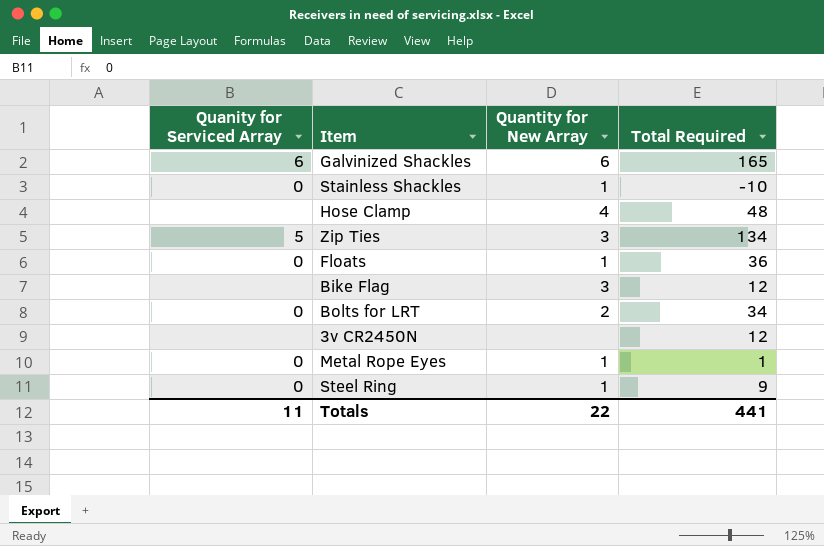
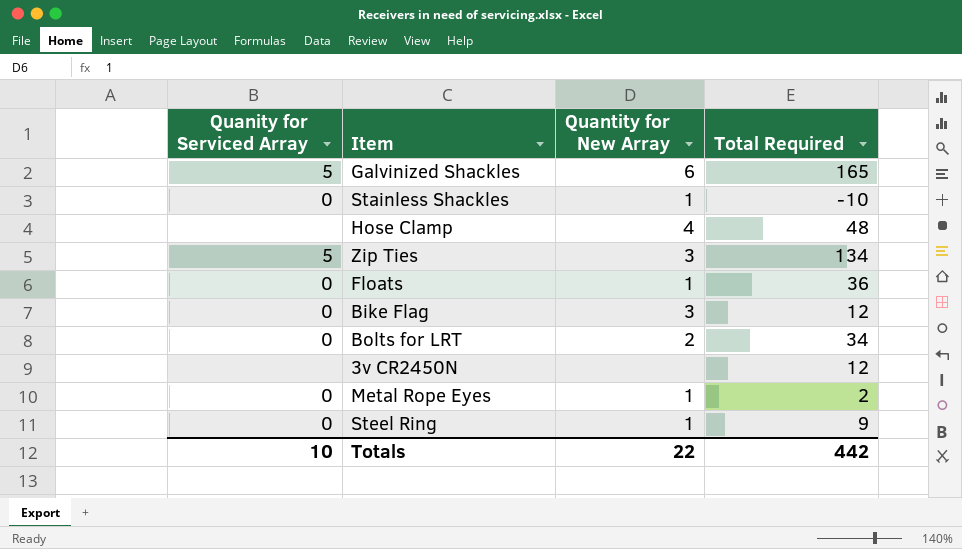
Galvinized Shackles | Quanity for Serviced Array: 6 -> 5
Bike Flag | Quanity for Serviced Array: none -> 0
Metal Rope Eyes | Total Required: 1 -> 2
Totals | Quanity for Serviced Array: 11 -> 10
Totals | Total Required: 441 -> 442

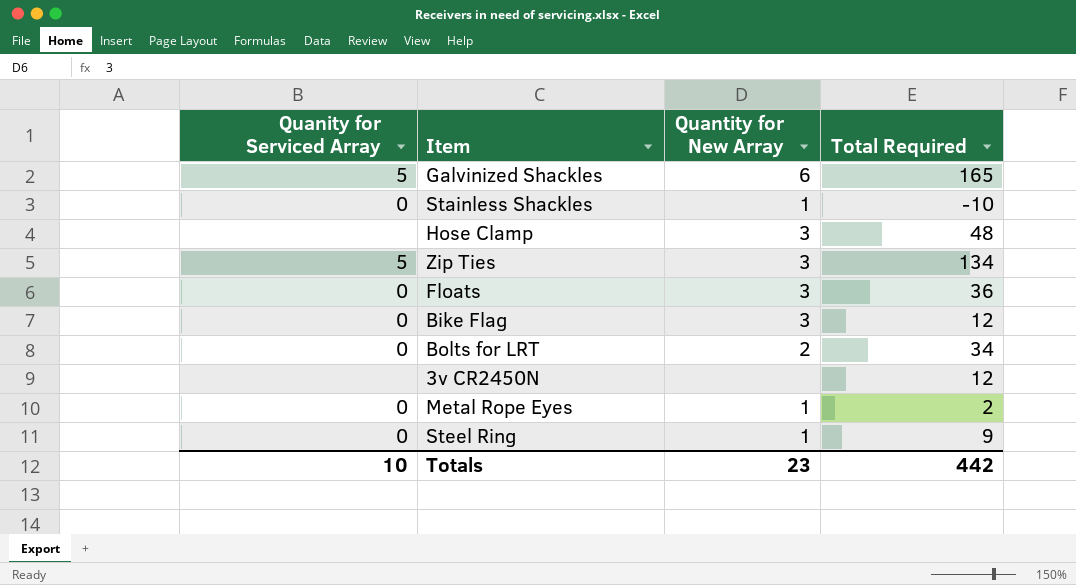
Hose Clamp | Quantity for New Array: 4 -> 3
Floats | Quantity for New Array: 1 -> 3
Totals | Quantity for New Array: 22 -> 23

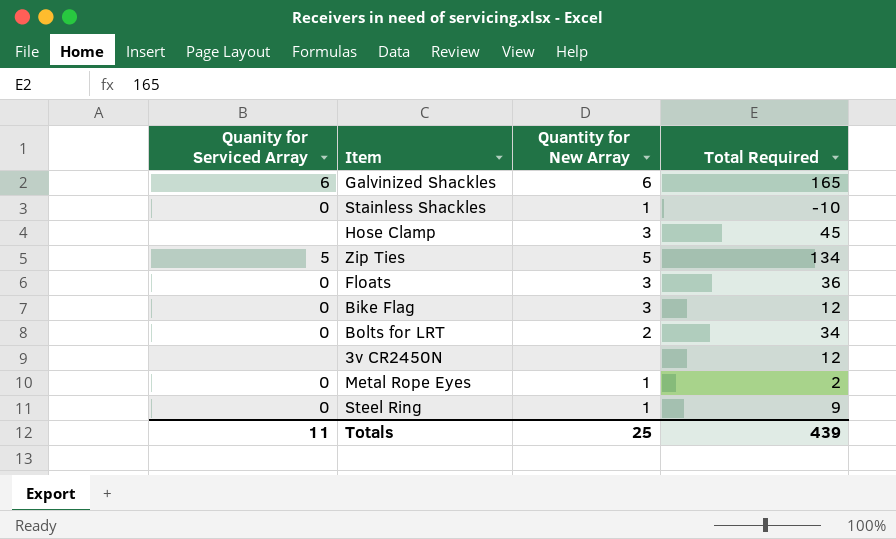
Galvinized Shackles | Quanity for Serviced Array: 5 -> 6
Hose Clamp | Total Required: 48 -> 45
Zip Ties | Quantity for New Array: 3 -> 5
Totals | Quanity for Serviced Array: 10 -> 11
Totals | Quantity for New Array: 23 -> 25
Totals | Total Required: 442 -> 439

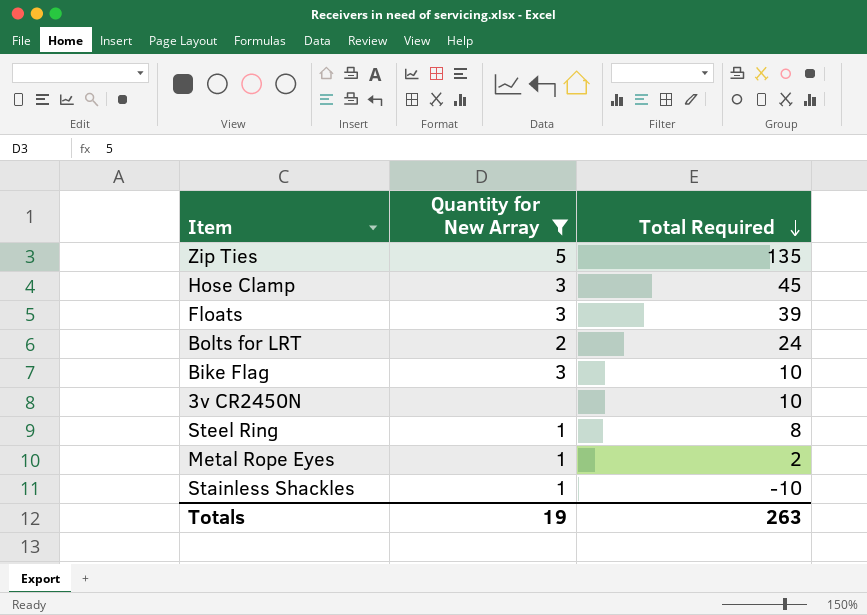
filter: none -> Quantity for New Array != 6
row order: none -> Total Required descending
column Quanity for Serviced Array | position: 1 -> none
Zip Ties | Total Required: 134 -> 135
Floats | Total Required: 36 -> 39
Bolts for LRT | Total Required: 34 -> 24
Bike Flag | Total Required: 12 -> 10
3v CR2450N | Total Required: 12 -> 10
Steel Ring | Total Required: 9 -> 8
Totals | Quantity for New Array: 25 -> 19
Totals | Total Required: 439 -> 263

